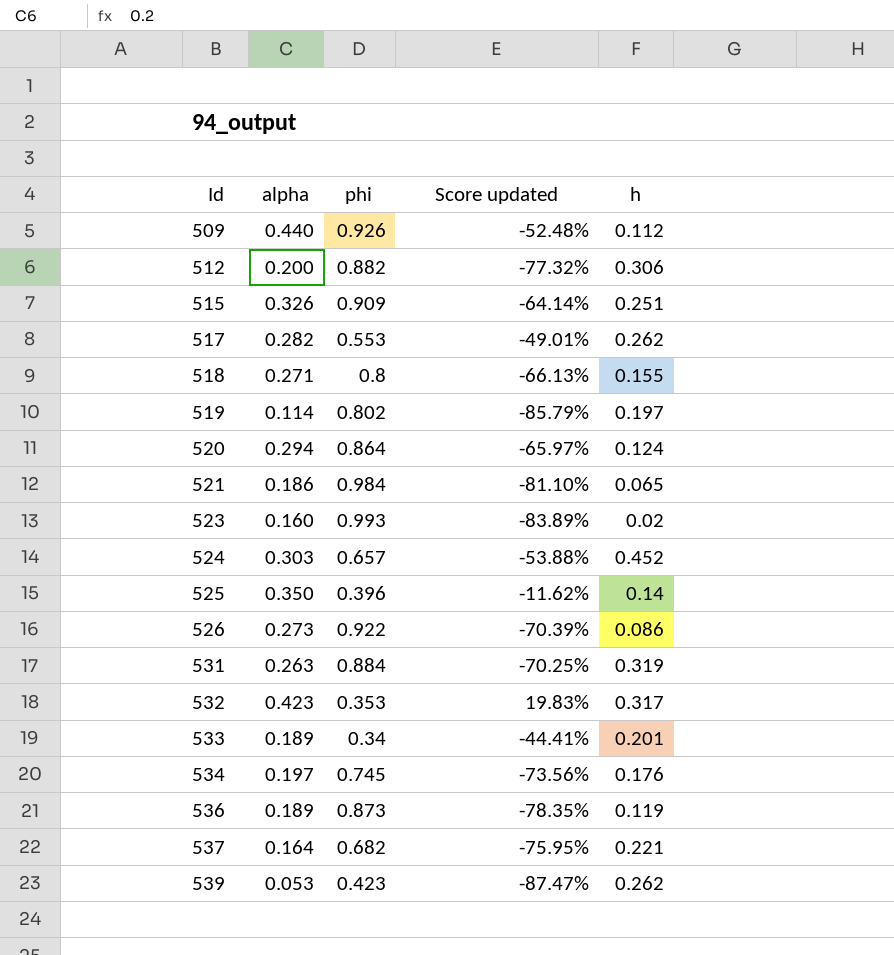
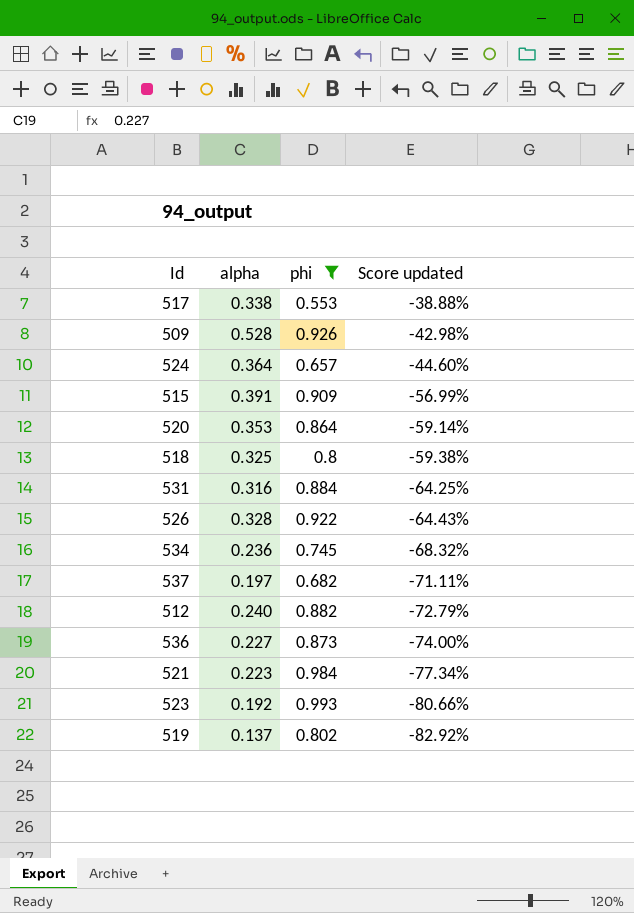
filter: none -> phi >= 0.553
row order: Id ascending -> Score updated descending
column h | position: 5 -> none
517 | alpha: 0.282 -> 0.338
517 | Score updated: -49.01% -> -38.88%
509 | alpha: 0.440 -> 0.528
509 | Score updated: -52.48% -> -42.98%
524 | alpha: 0.303 -> 0.364
524 | Score updated: -53.88% -> -44.60%
515 | alpha: 0.326 -> 0.391
515 | Score updated: -64.14% -> -56.99%
520 | alpha: 0.294 -> 0.353
520 | Score updated: -65.97% -> -59.14%
518 | alpha: 0.271 -> 0.325
518 | Score updated: -66.13% -> -59.38%
531 | alpha: 0.263 -> 0.316
531 | Score updated: -70.25% -> -64.25%
526 | alpha: 0.273 -> 0.328
526 | Score updated: -70.39% -> -64.43%
534 | alpha: 0.197 -> 0.236
534 | Score updated: -73.56% -> -68.32%
537 | alpha: 0.164 -> 0.197
537 | Score updated: -75.95% -> -71.11%
512 | alpha: 0.200 -> 0.240
512 | Score updated: -77.32% -> -72.79%
536 | alpha: 0.189 -> 0.227
536 | Score updated: -78.35% -> -74.00%
521 | alpha: 0.186 -> 0.223
521 | Score updated: -81.10% -> -77.34%
523 | alpha: 0.160 -> 0.192
523 | Score updated: -83.89% -> -80.66%
519 | alpha: 0.114 -> 0.137
519 | Score updated: -85.79% -> -82.92%

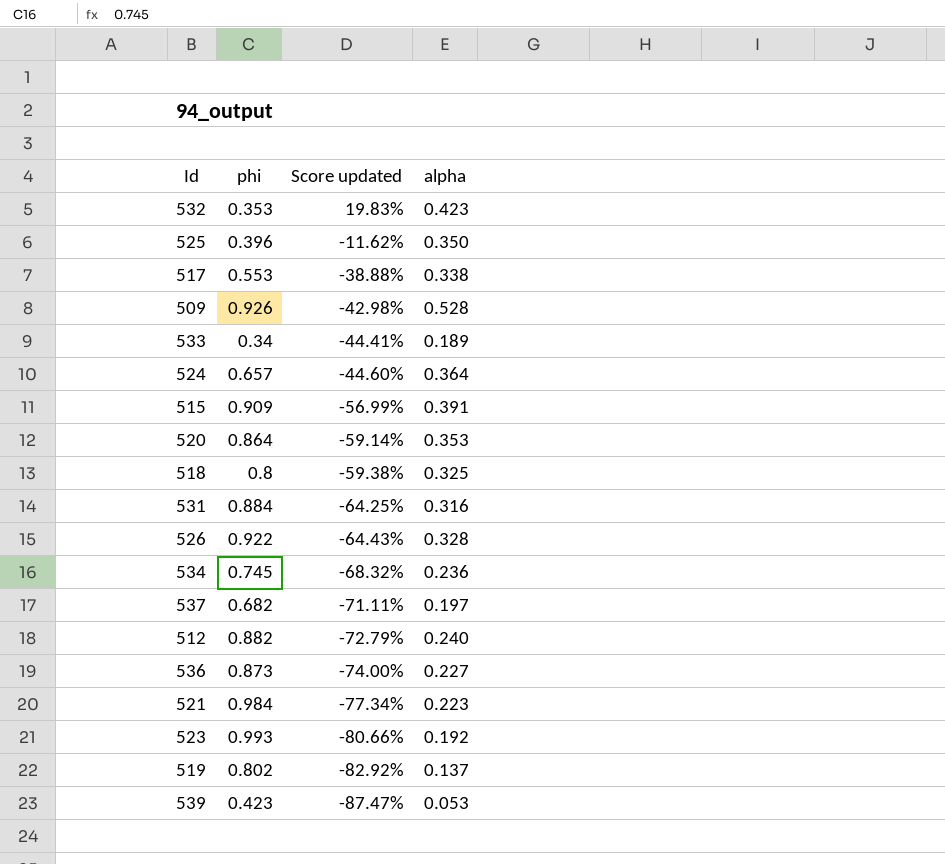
filter: phi >= 0.553 -> none
column alpha | position: 2 -> 4

